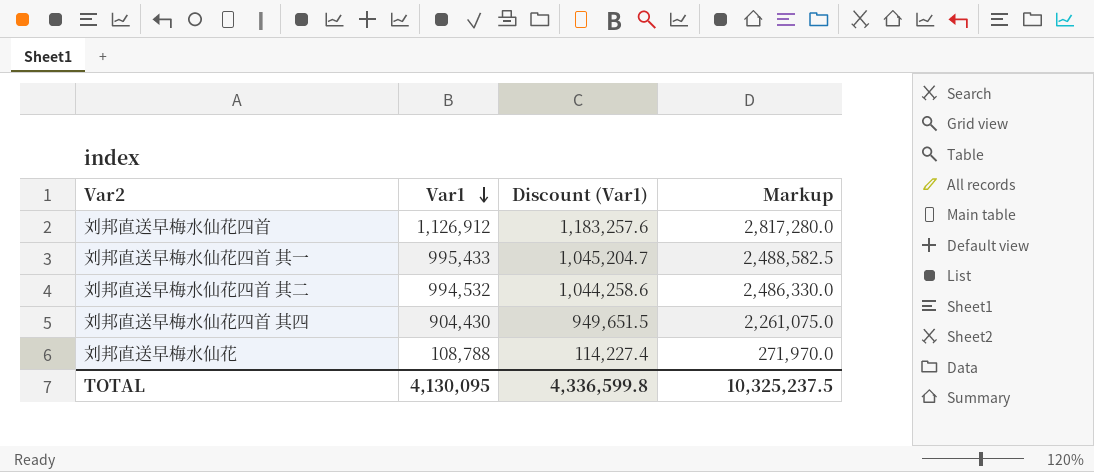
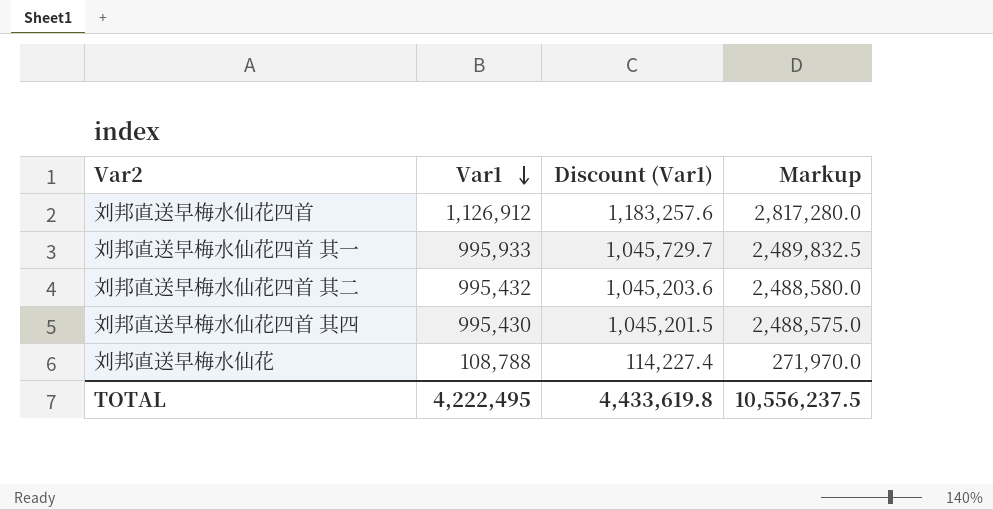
刘邦直送早梅水仙花四首 其一 | Var1: 995,433 -> 995,933
刘邦直送早梅水仙花四首 其一 | Discount (Var1): 1,045,204.7 -> 1,045,729.7
刘邦直送早梅水仙花四首 其一 | Markup: 2,488,582.5 -> 2,489,832.5
刘邦直送早梅水仙花四首 其二 | Var1: 994,532 -> 995,432
刘邦直送早梅水仙花四首 其二 | Discount (Var1): 1,044,258.6 -> 1,045,203.6
刘邦直送早梅水仙花四首 其二 | Markup: 2,486,330.0 -> 2,488,580.0
刘邦直送早梅水仙花四首 其四 | Var1: 904,430 -> 995,430
刘邦直送早梅水仙花四首 其四 | Discount (Var1): 949,651.5 -> 1,045,201.5
刘邦直送早梅水仙花四首 其四 | Markup: 2,261,075.0 -> 2,488,575.0
TOTAL | Var1: 4,130,095 -> 4,222,495
TOTAL | Discount (Var1): 4,336,599.8 -> 4,433,619.8
TOTAL | Markup: 10,325,237.5 -> 10,556,237.5

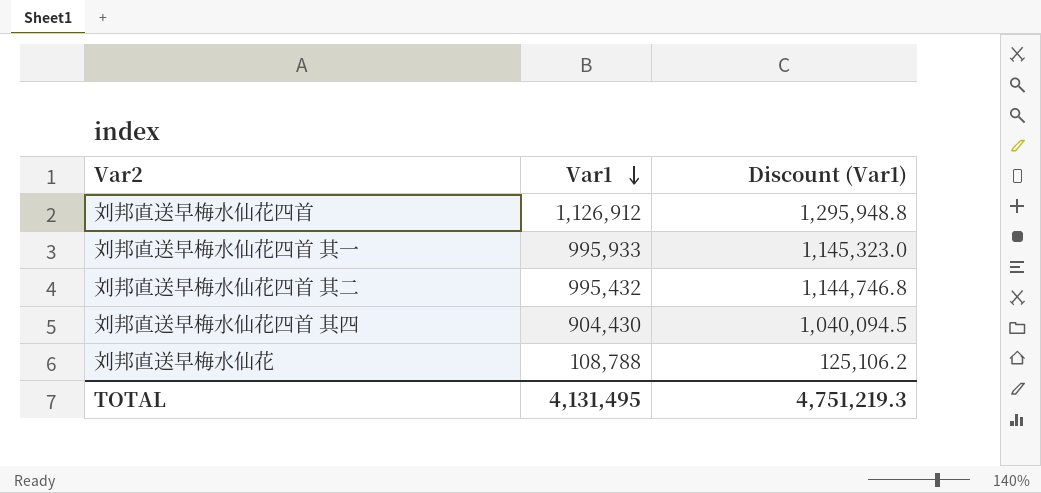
column Markup | formula: [Var1] * 2.5 -> none
column Discount (Var1) | formula: [Var1] * 1.05 -> [Var1] * 1.15
刘邦直送早梅水仙花四首 其四 | Var1: 995,430 -> 904,430
TOTAL | Var1: 4,222,495 -> 4,131,495
TOTAL | Discount (Var1): 4,433,619.8 -> 4,751,219.3

